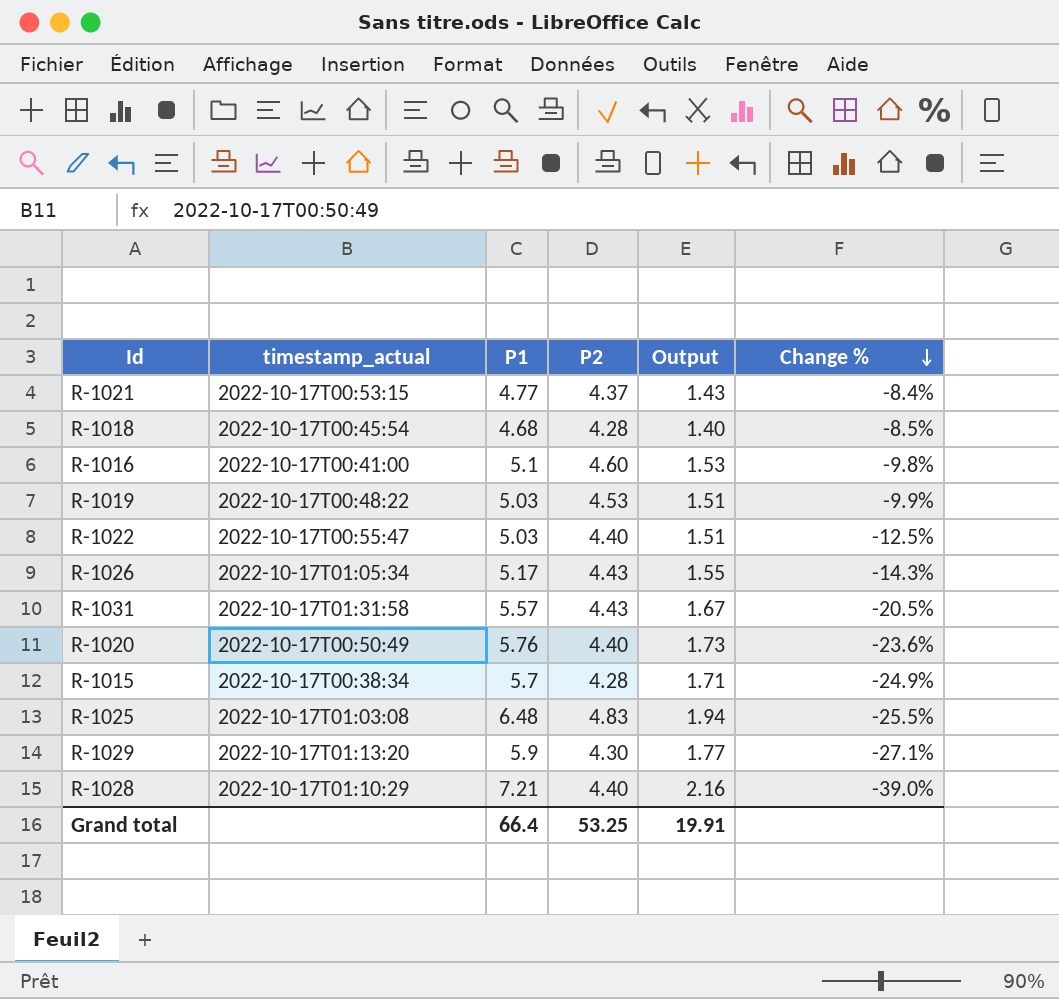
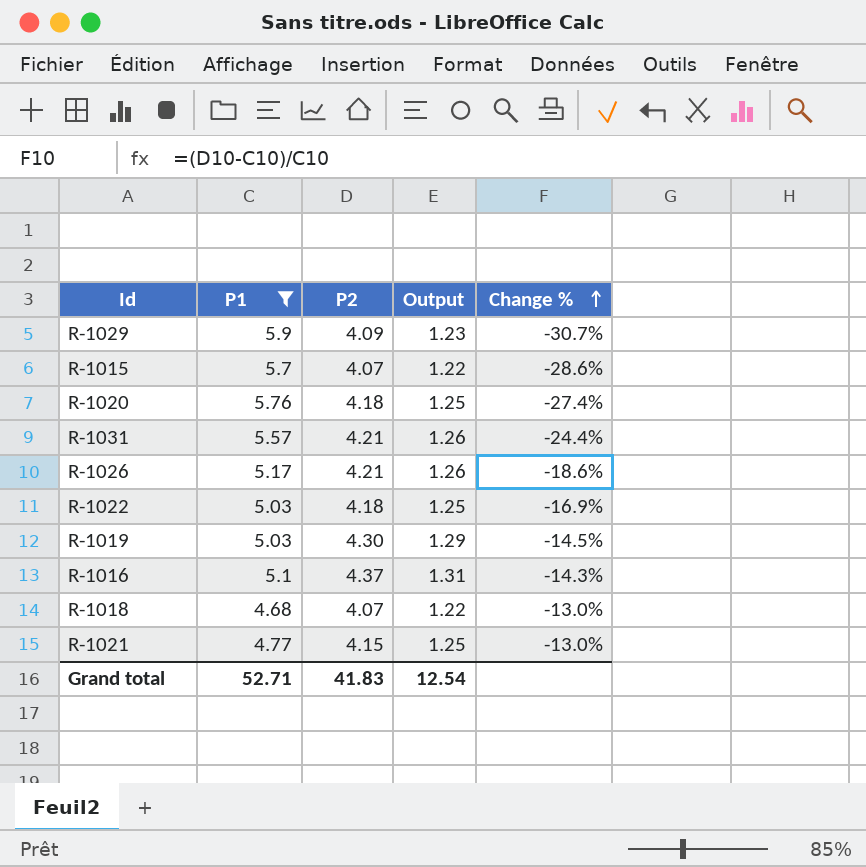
filter: none -> P1 <= 5.9
row order: Change % descending -> Change % ascending
column timestamp_actual | position: 2 -> none
column Output | formula: [P1] * 0.3 -> [P2] * 0.3
R-1029 | P2: 4.30 -> 4.09
R-1029 | Change %: -27.1% -> -30.7%
R-1015 | P2: 4.28 -> 4.07
R-1015 | Change %: -24.9% -> -28.6%
R-1020 | P2: 4.40 -> 4.18
R-1020 | Change %: -23.6% -> -27.4%
R-1031 | P2: 4.43 -> 4.21
R-1031 | Change %: -20.5% -> -24.4%
R-1026 | P2: 4.43 -> 4.21
R-1026 | Change %: -14.3% -> -18.6%
R-1022 | P2: 4.40 -> 4.18
R-1022 | Change %: -12.5% -> -16.9%
R-1019 | P2: 4.53 -> 4.30
R-1019 | Change %: -9.9% -> -14.5%
R-1016 | P2: 4.60 -> 4.37
R-1016 | Change %: -9.8% -> -14.3%
R-1018 | P2: 4.28 -> 4.07
R-1018 | Change %: -8.5% -> -13.0%
R-1021 | P2: 4.37 -> 4.15
R-1021 | Change %: -8.4% -> -13.0%
Grand total | P1: 66.4 -> 52.71
Grand total | P2: 53.25 -> 41.83
Grand total | Output: 19.91 -> 12.54

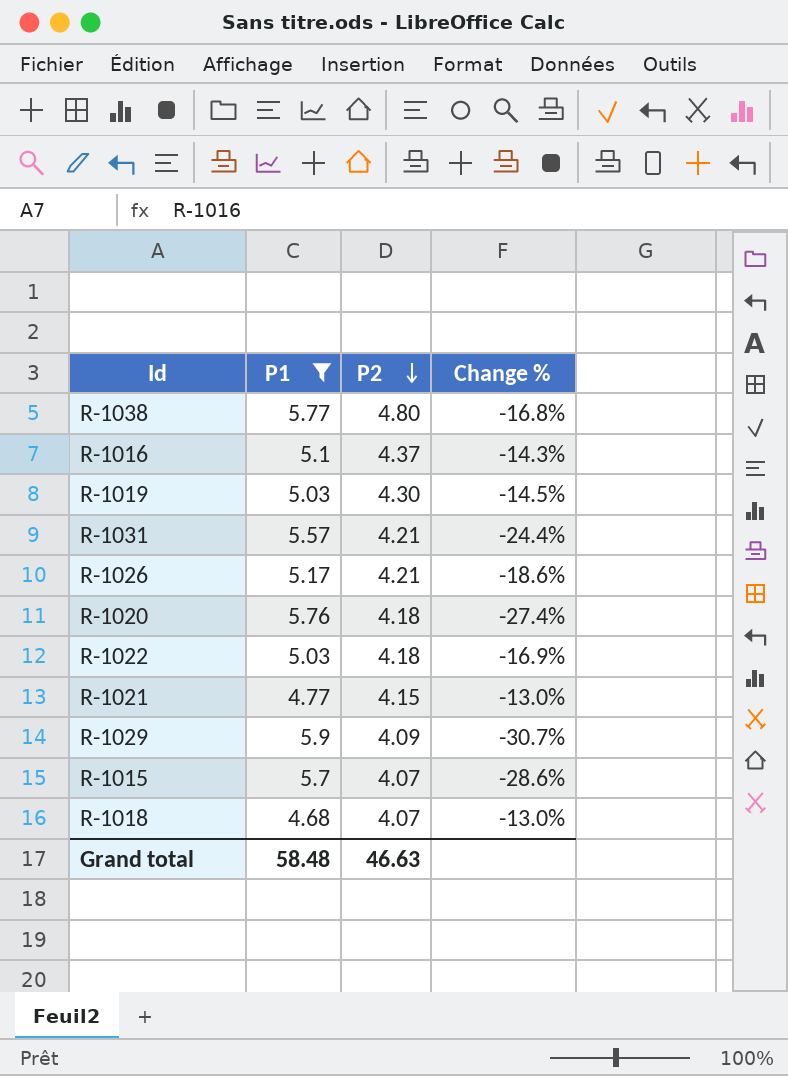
row order: Change % ascending -> P2 descending
column Output | formula: [P2] * 0.3 -> none
row R-1038: none -> 5.77 | 4.80 | -16.8%
Grand total | P1: 52.71 -> 58.48
Grand total | P2: 41.83 -> 46.63

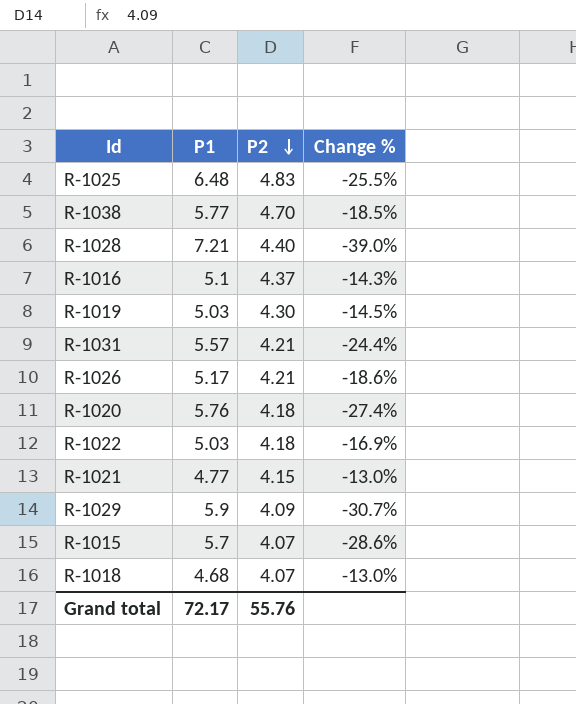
filter: P1 <= 5.9 -> none
R-1038 | P2: 4.80 -> 4.70
R-1038 | Change %: -16.8% -> -18.5%
Grand total | P1: 58.48 -> 72.17
Grand total | P2: 46.63 -> 55.76

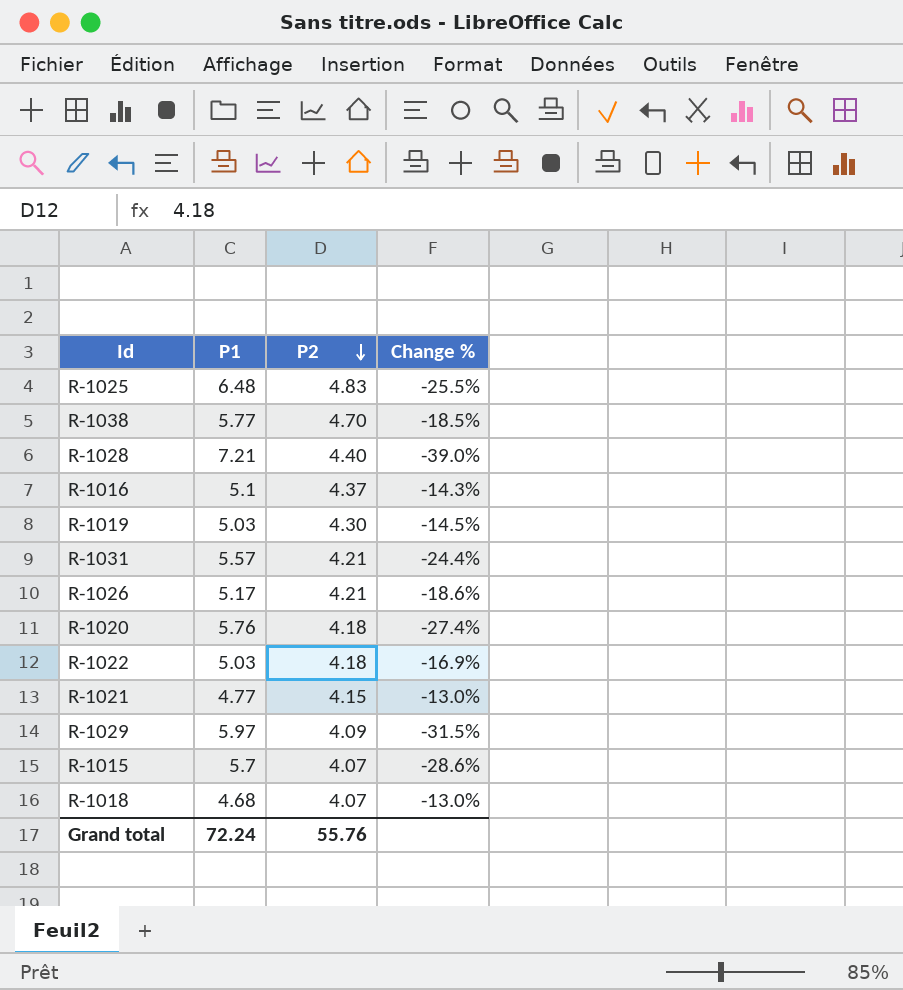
R-1029 | P1: 5.9 -> 5.97
R-1029 | Change %: -30.7% -> -31.5%
Grand total | P1: 72.17 -> 72.24

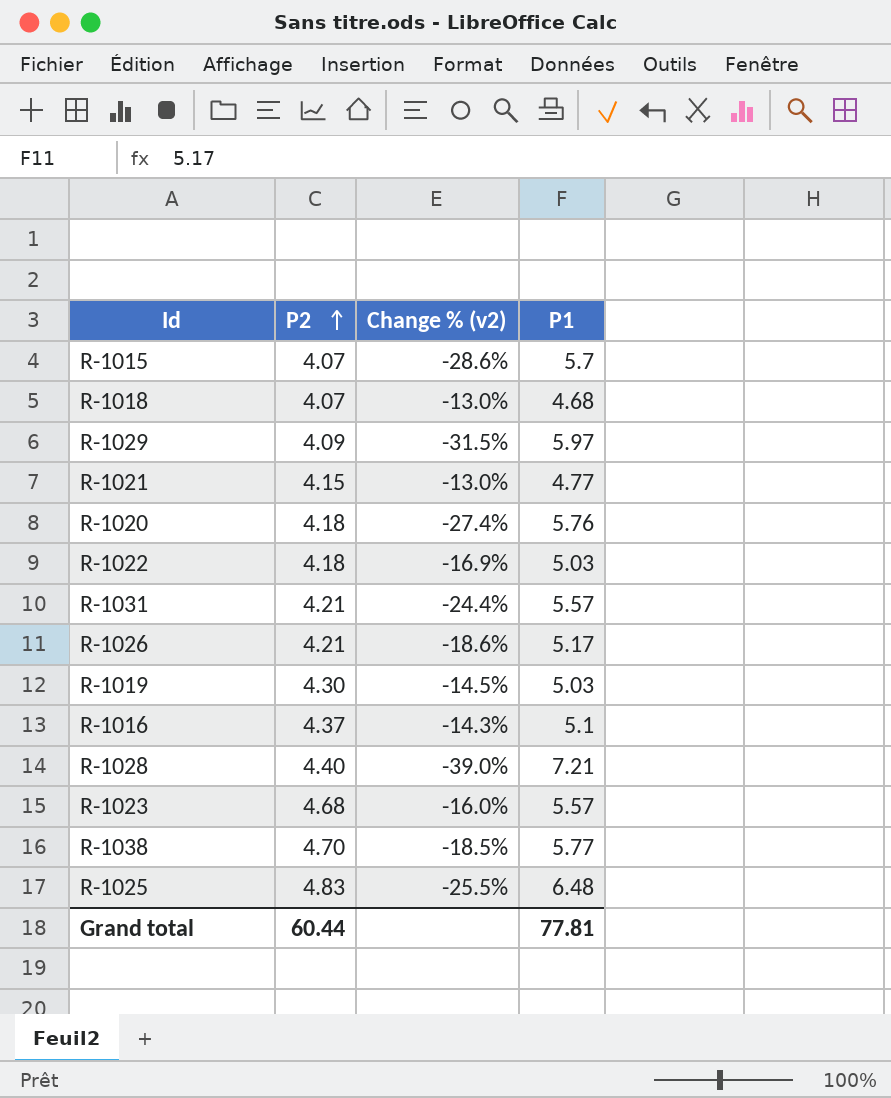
row order: P2 descending -> P2 ascending
column name: Change % -> Change % (v2)
column P1 | position: 2 -> 4
row R-1023: none -> 4.68 | -16.0% | 5.57
Grand total | P2: 55.76 -> 60.44
Grand total | P1: 72.24 -> 77.81

